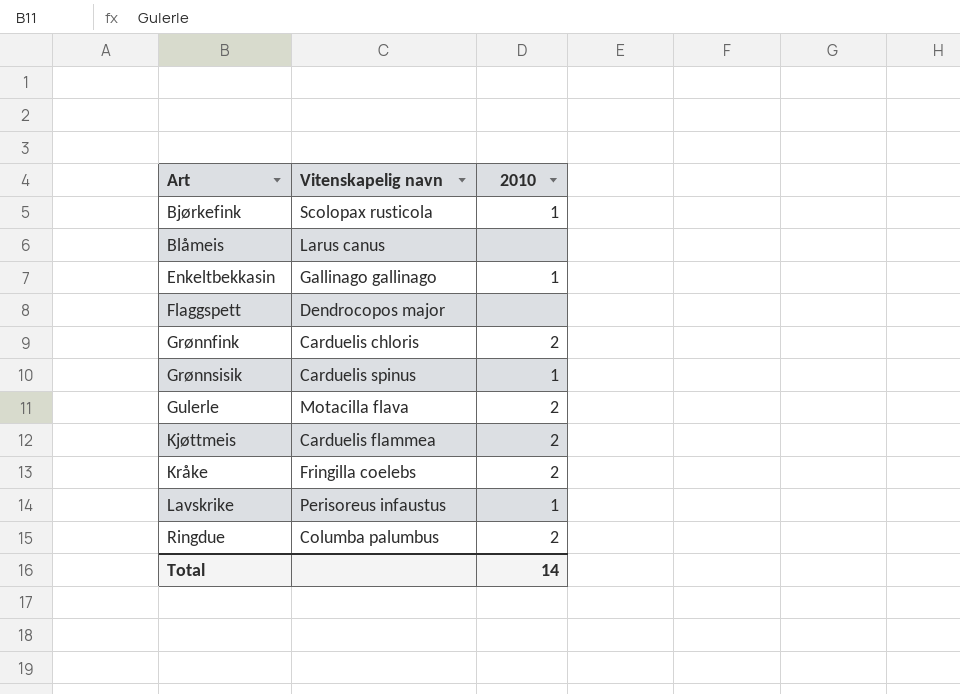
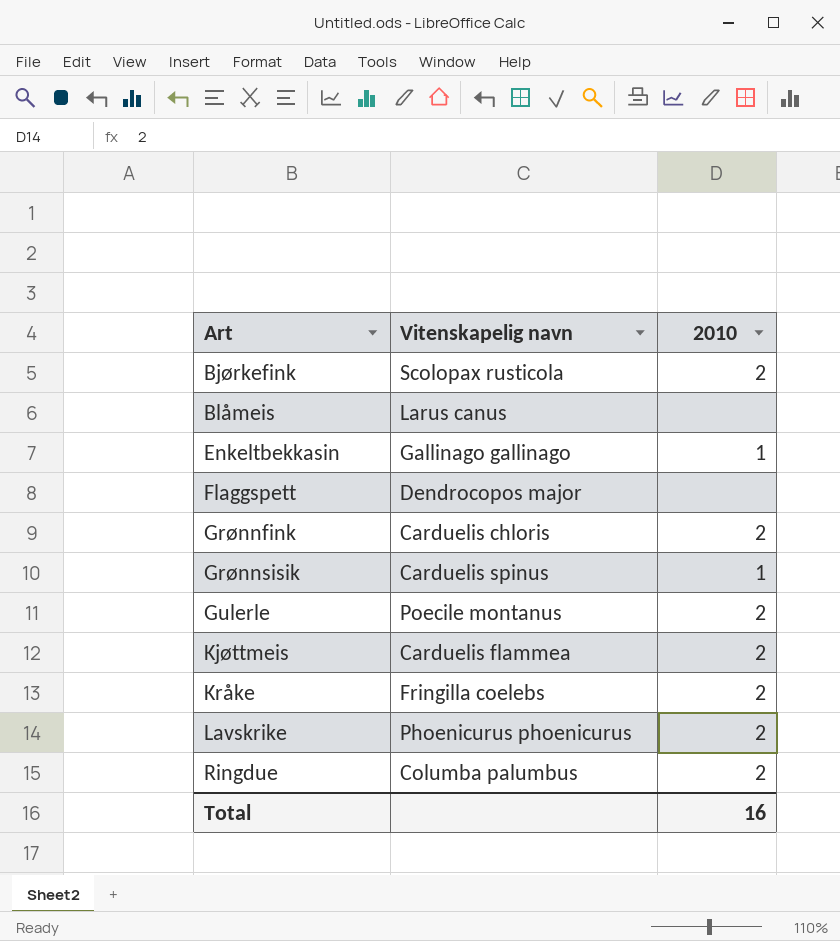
Bjørkefink | 2010: 1 -> 2
Gulerle | Vitenskapelig navn: Motacilla flava -> Poecile montanus
Lavskrike | Vitenskapelig navn: Perisoreus infaustus -> Phoenicurus phoenicurus
Lavskrike | 2010: 1 -> 2
Total | 2010: 14 -> 16

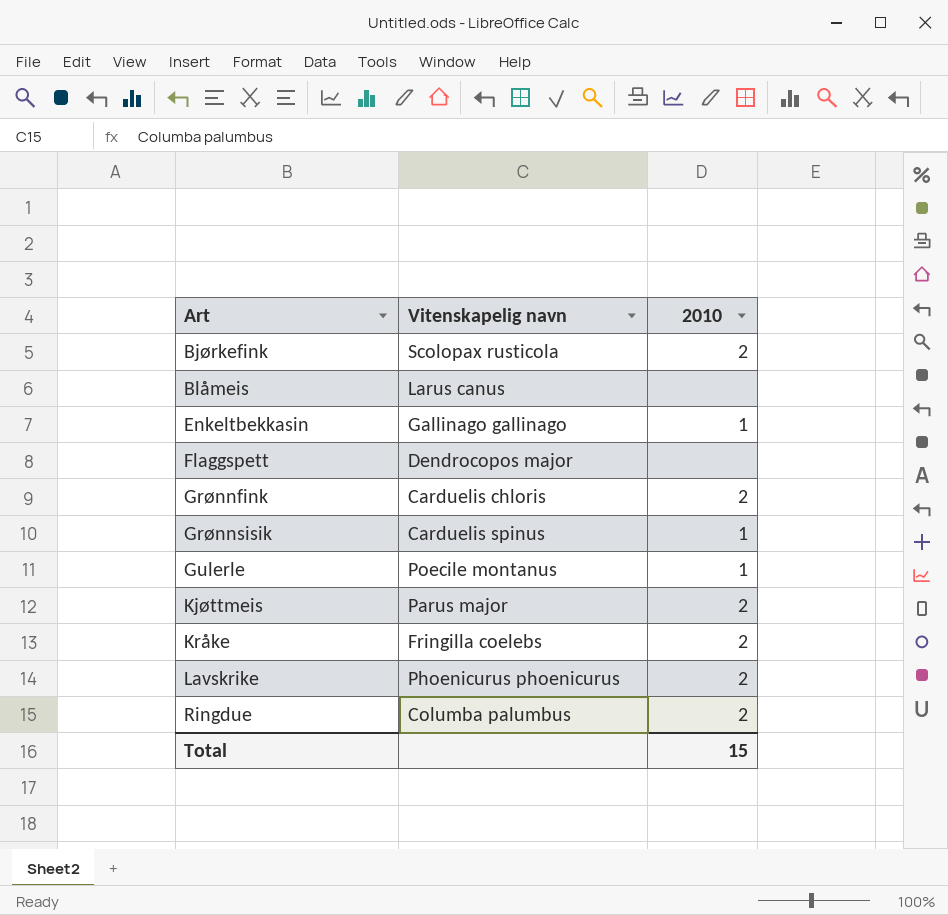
Gulerle | 2010: 2 -> 1
Kjøttmeis | Vitenskapelig navn: Carduelis flammea -> Parus major
Total | 2010: 16 -> 15

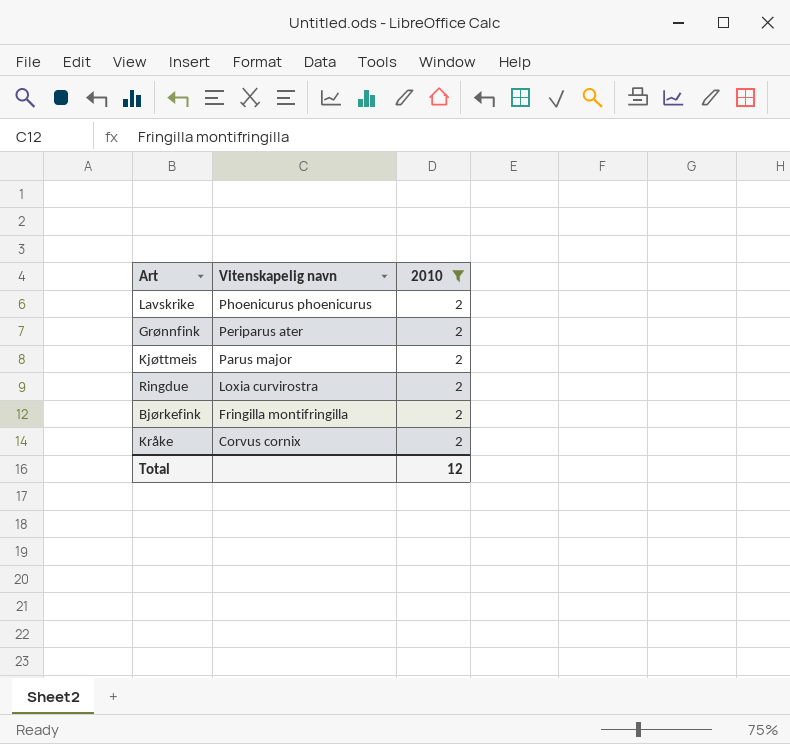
filter: none -> 2010 = 2
row order: Art ascending -> Vitenskapelig navn descending
Grønnfink | Vitenskapelig navn: Carduelis chloris -> Periparus ater
Ringdue | Vitenskapelig navn: Columba palumbus -> Loxia curvirostra
Bjørkefink | Vitenskapelig navn: Scolopax rusticola -> Fringilla montifringilla
Kråke | Vitenskapelig navn: Fringilla coelebs -> Corvus cornix
Total | 2010: 15 -> 12

